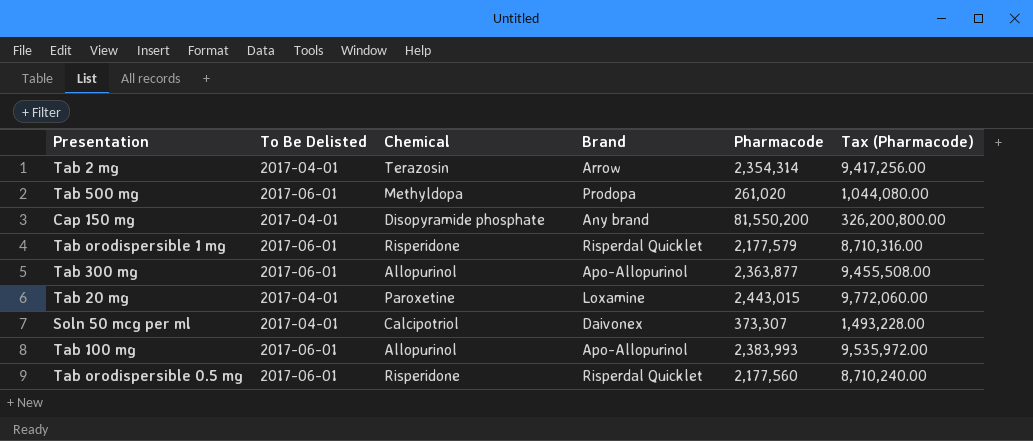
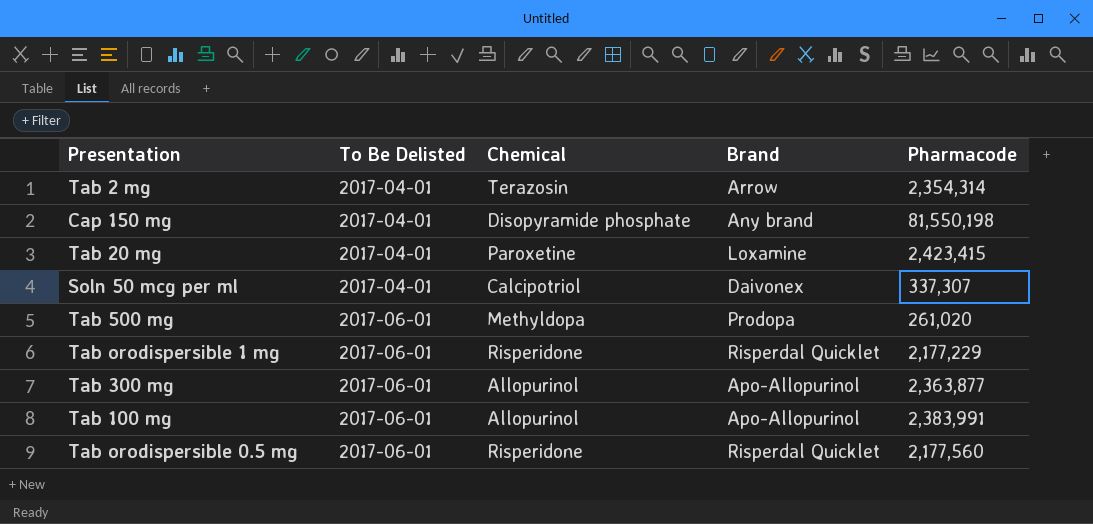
row order: none -> To Be Delisted ascending
column Tax (Pharmacode) | formula: [Pharmacode] * 4 -> none
Cap 150 mg | Pharmacode: 81,550,200 -> 81,550,198
Tab 20 mg | Pharmacode: 2,443,015 -> 2,423,415
Soln 50 mcg per ml | Pharmacode: 373,307 -> 337,307
Tab orodispersible 1 mg | Pharmacode: 2,177,579 -> 2,177,229
Tab 100 mg | Pharmacode: 2,383,993 -> 2,383,991

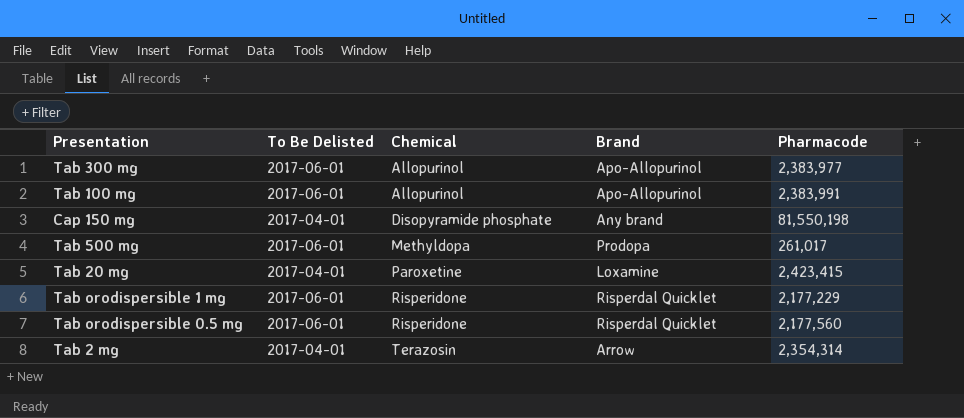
row order: To Be Delisted ascending -> Chemical ascending
row Soln 50 mcg per ml: 2017-04-01 | Calcipotriol | Daivonex | 337,307 -> none
Tab 300 mg | Pharmacode: 2,363,877 -> 2,383,977
Tab 500 mg | Pharmacode: 261,020 -> 261,017

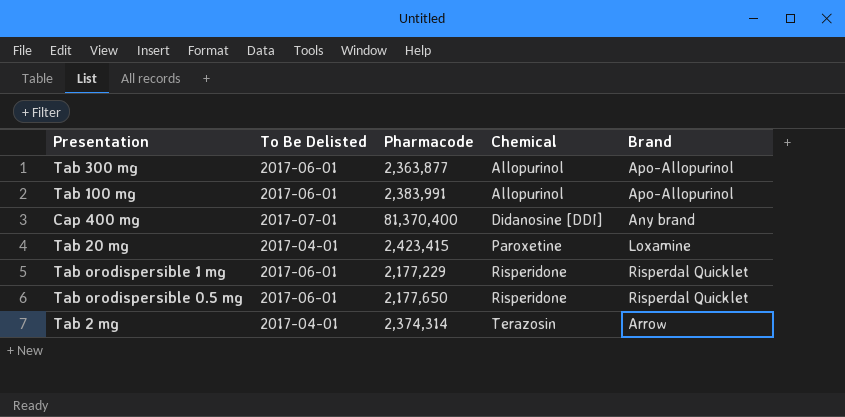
column Pharmacode | position: 5 -> 3
row Cap 150 mg: 2017-04-01 | Disopyramide phosphate | Any brand | 81,550,198 -> none
row Tab 500 mg: 2017-06-01 | Methyldopa | Prodopa | 261,017 -> none
Tab 300 mg | Pharmacode: 2,383,977 -> 2,363,877
row Cap 400 mg: none -> 2017-07-01 | 81,370,400 | Didanosine [DDI] | Any brand
Tab orodispersible 0.5 mg | Pharmacode: 2,177,560 -> 2,177,650
Tab 2 mg | Pharmacode: 2,354,314 -> 2,374,314

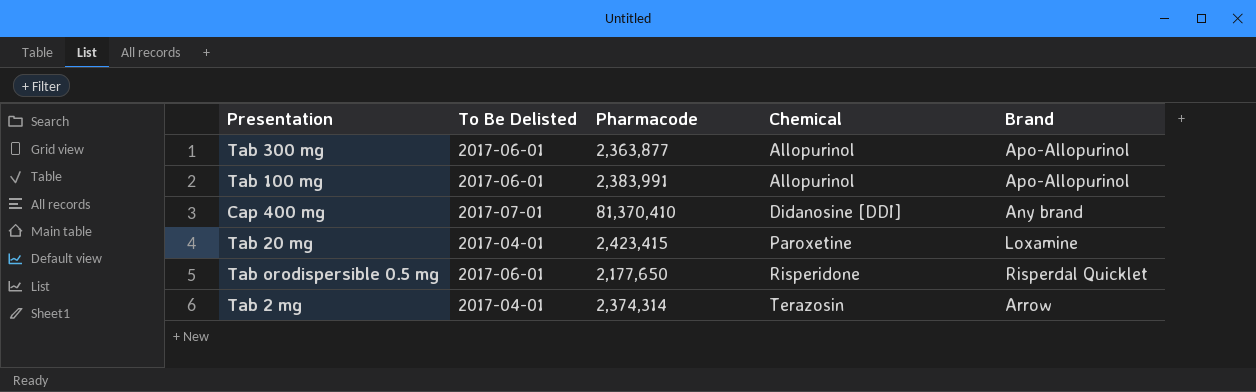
row Tab orodispersible 1 mg: 2017-06-01 | 2,177,229 | Risperidone | Risperdal Quicklet -> none
Cap 400 mg | Pharmacode: 81,370,400 -> 81,370,410

